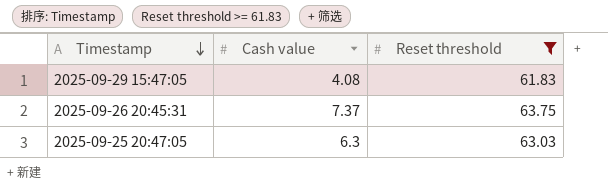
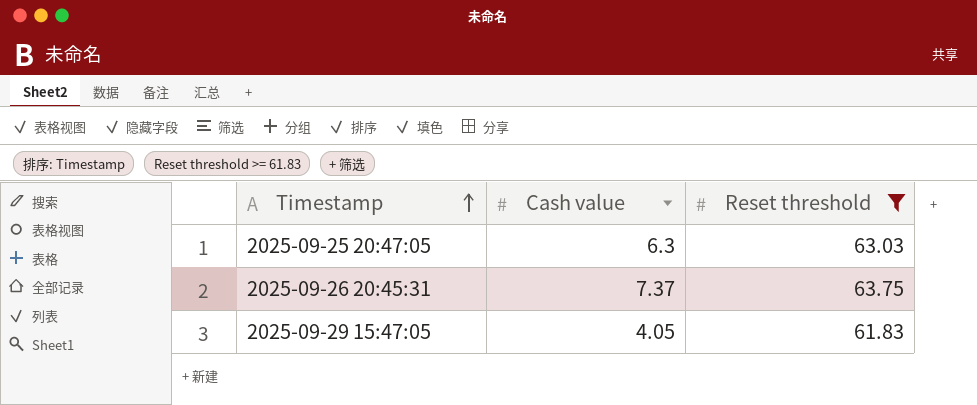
row order: Timestamp descending -> Timestamp ascending
2025-09-29 15:47:05 | Cash value: 4.08 -> 4.05

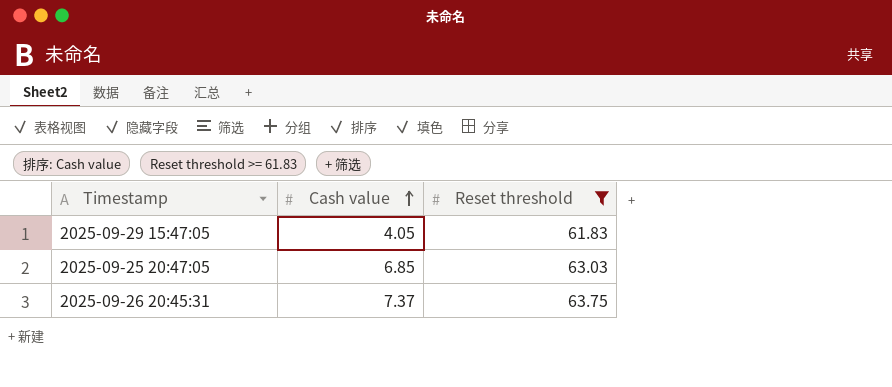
row order: Timestamp ascending -> Cash value ascending
2025-09-25 20:47:05 | Cash value: 6.3 -> 6.85

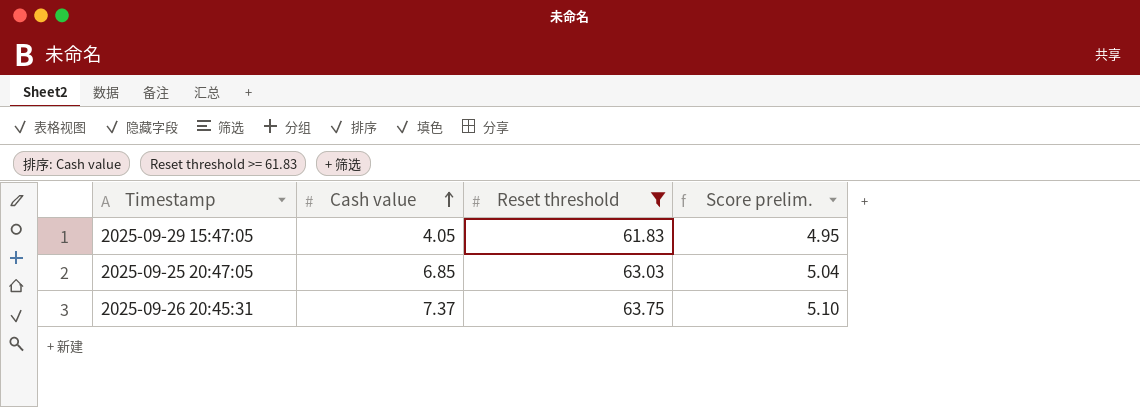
column Score prelim. | formula: none -> [Reset threshold] * 0.08

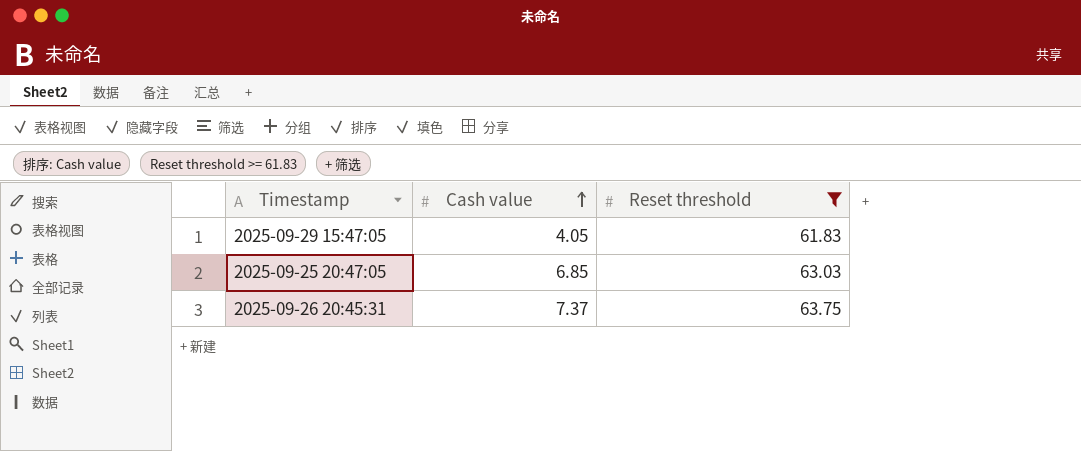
column Score prelim. | formula: [Reset threshold] * 0.08 -> none

